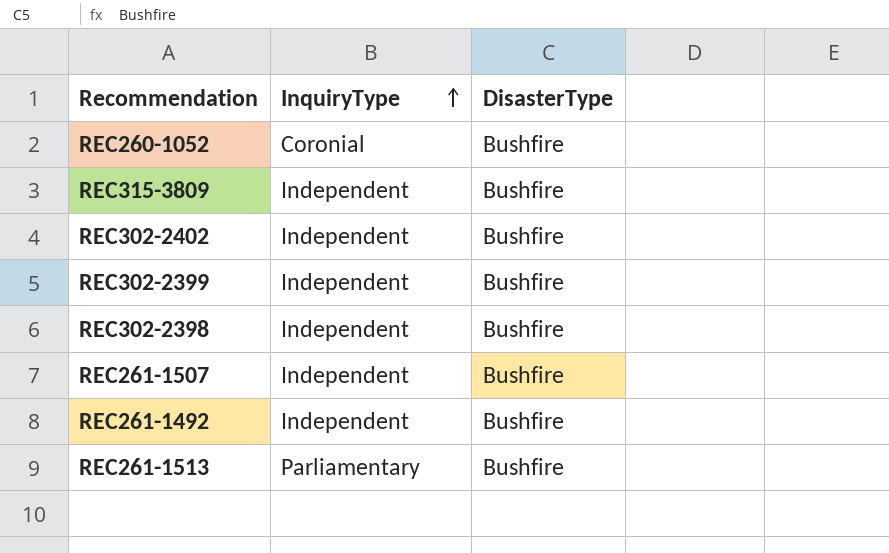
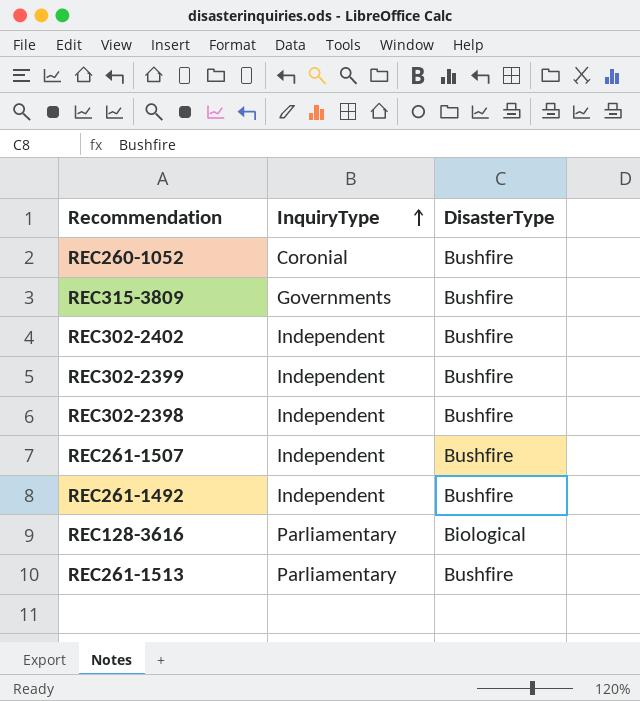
REC315-3809 | InquiryType: Independent -> Governments
row REC128-3616: none -> Parliamentary | Biological

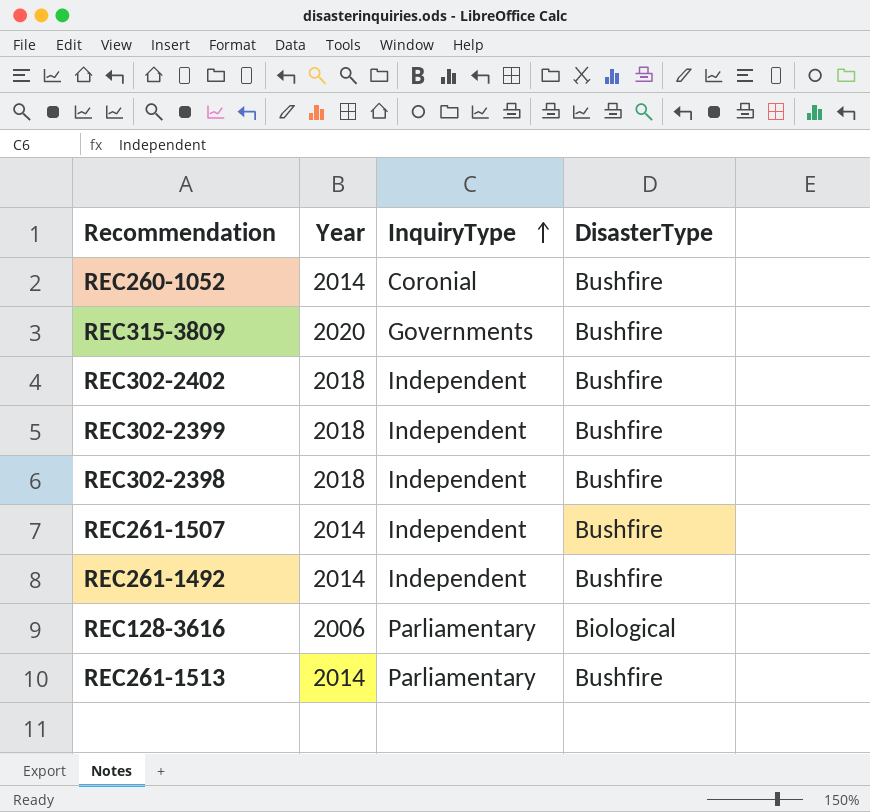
column Year | position: none -> 2

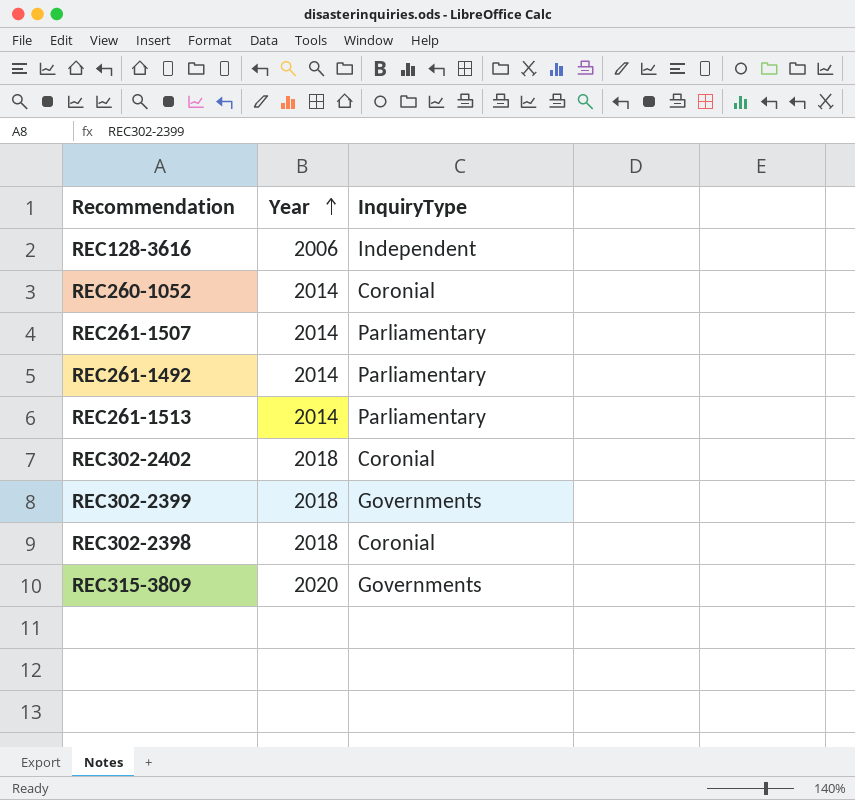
row order: InquiryType ascending -> Year ascending
column DisasterType | position: 4 -> none
REC128-3616 | InquiryType: Parliamentary -> Independent
REC261-1507 | InquiryType: Independent -> Parliamentary
REC261-1492 | InquiryType: Independent -> Parliamentary
REC302-2402 | InquiryType: Independent -> Coronial
REC302-2399 | InquiryType: Independent -> Governments
REC302-2398 | InquiryType: Independent -> Coronial

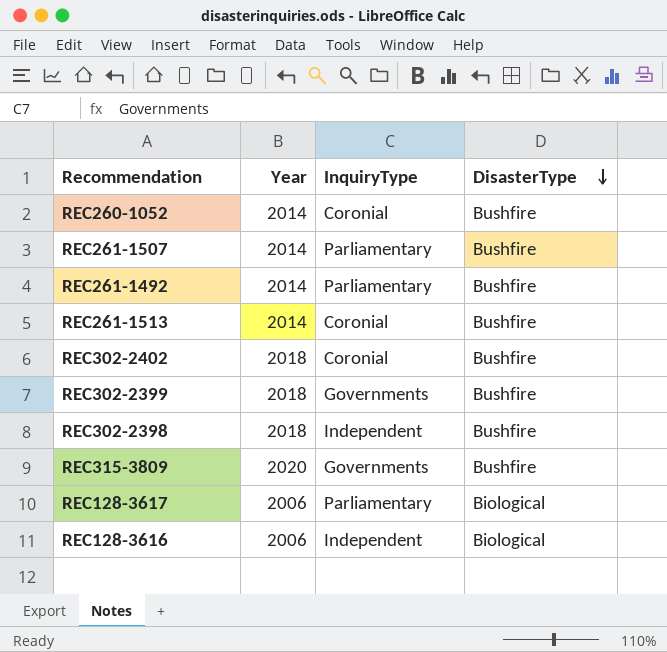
row order: Year ascending -> DisasterType descending
column DisasterType | position: none -> 4
REC261-1513 | InquiryType: Parliamentary -> Coronial
REC302-2398 | InquiryType: Coronial -> Independent
row REC128-3617: none -> 2006 | Parliamentary | Biological

